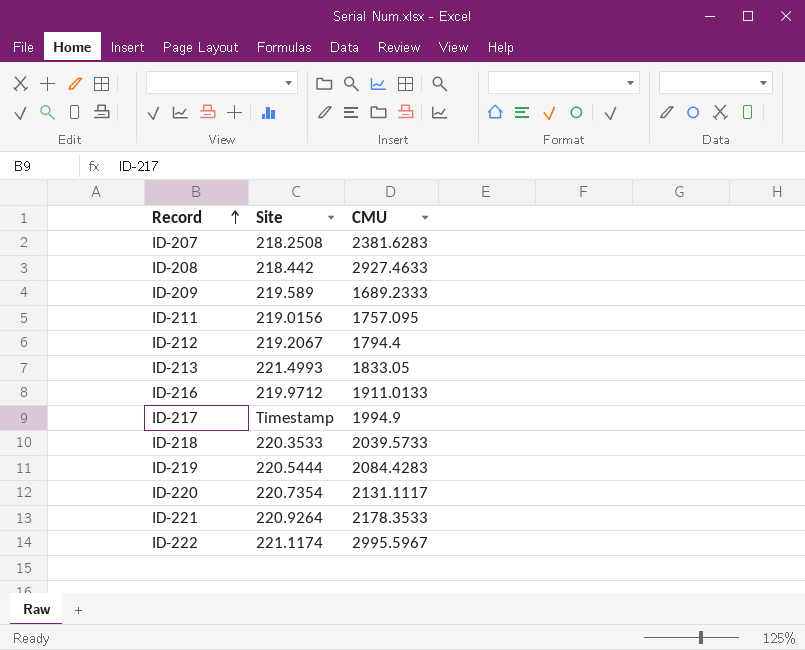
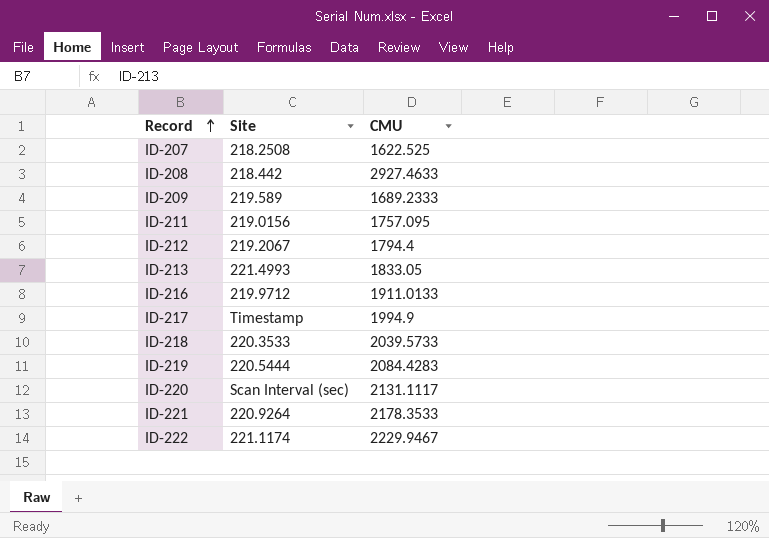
ID-207 | CMU: 2381.6283 -> 1622.525
ID-220 | Site: 220.7354 -> Scan Interval (sec)
ID-222 | CMU: 2995.5967 -> 2229.9467

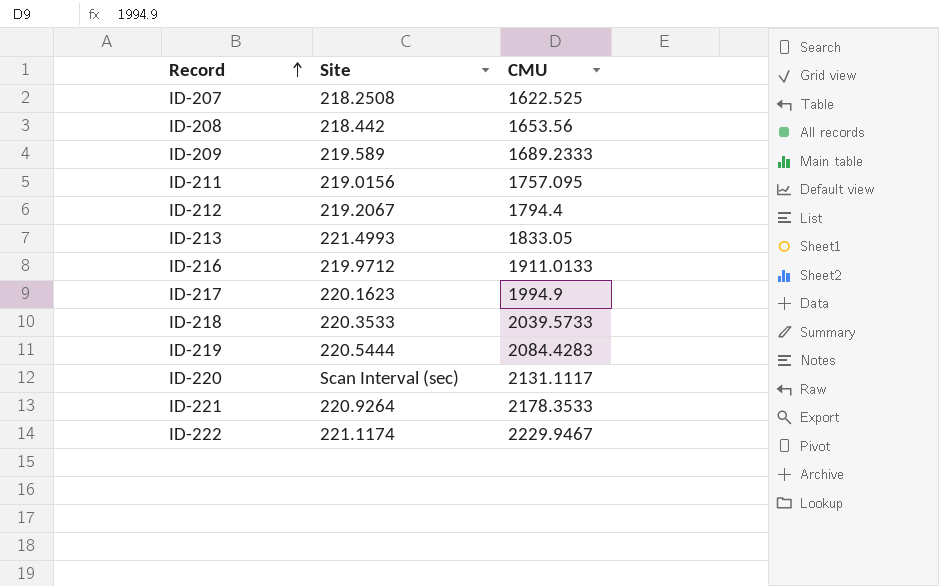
ID-208 | CMU: 2927.4633 -> 1653.56
ID-217 | Site: Timestamp -> 220.1623

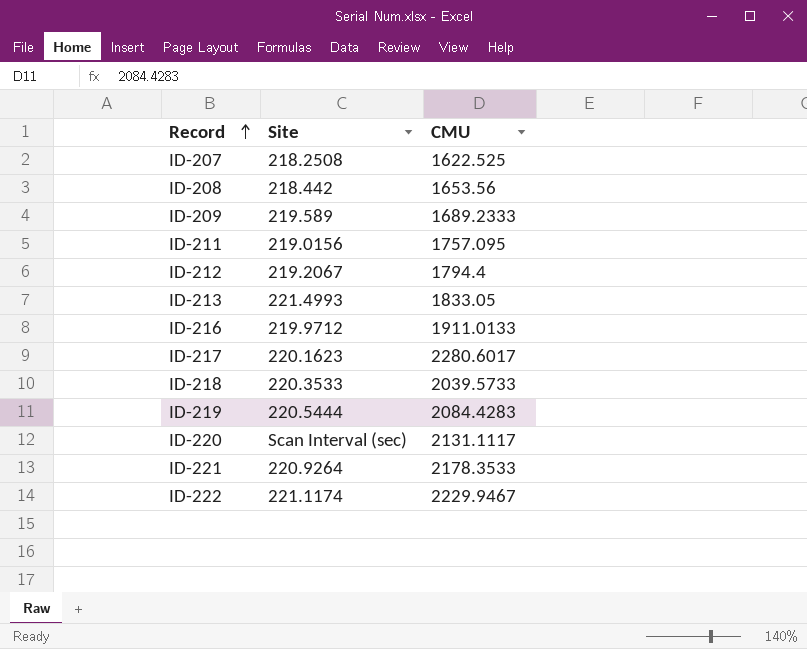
ID-217 | CMU: 1994.9 -> 2280.6017

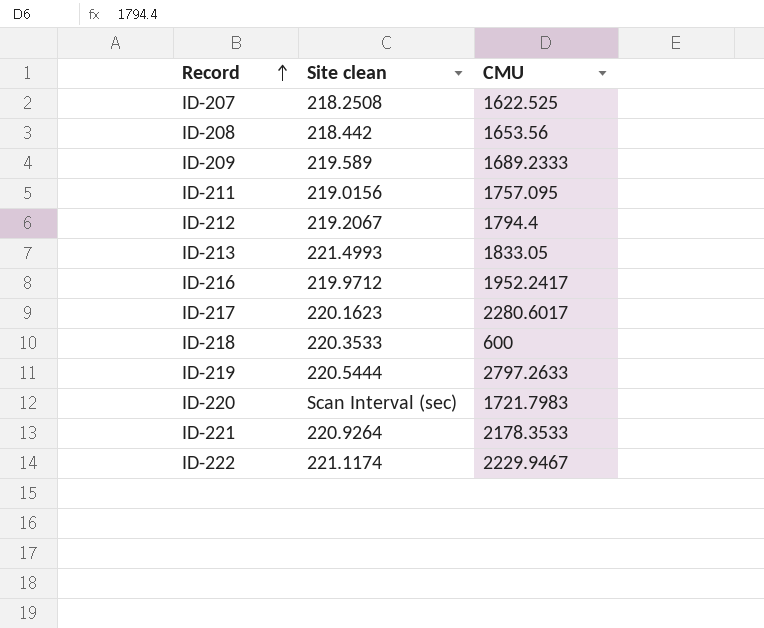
column name: Site -> Site clean
ID-216 | CMU: 1911.0133 -> 1952.2417
ID-218 | CMU: 2039.5733 -> 600
ID-219 | CMU: 2084.4283 -> 2797.2633
ID-220 | CMU: 2131.1117 -> 1721.7983

